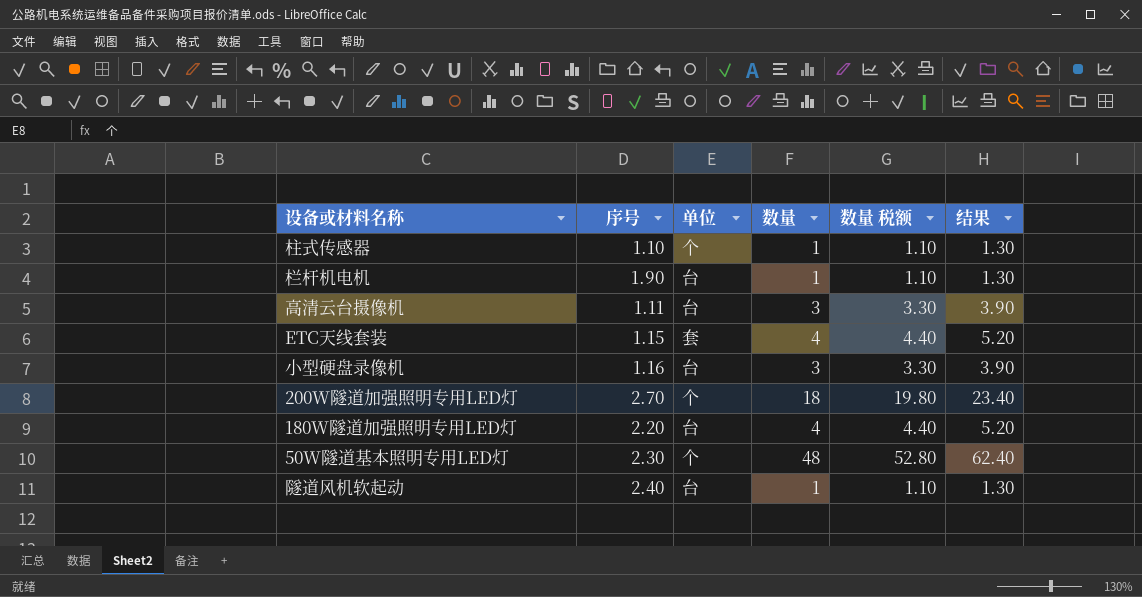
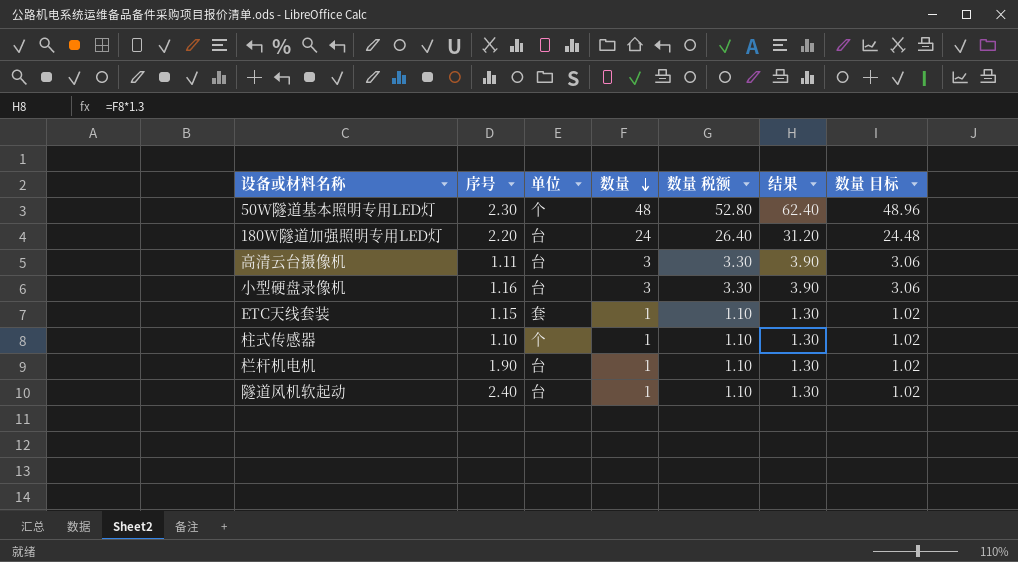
row order: none -> 数量 descending
column 数量 目标 | formula: none -> [数量] * 1.02
row 200W隧道加强照明专用LED灯: 2.70 | 个 | 18 | 19.80 | 23.40 -> none
180W隧道加强照明专用LED灯 | 数量: 4 -> 24
180W隧道加强照明专用LED灯 | 数量 税额: 4.40 -> 26.40
180W隧道加强照明专用LED灯 | 结果: 5.20 -> 31.20
ETC天线套装 | 数量: 4 -> 1
ETC天线套装 | 数量 税额: 4.40 -> 1.10
ETC天线套装 | 结果: 5.20 -> 1.30

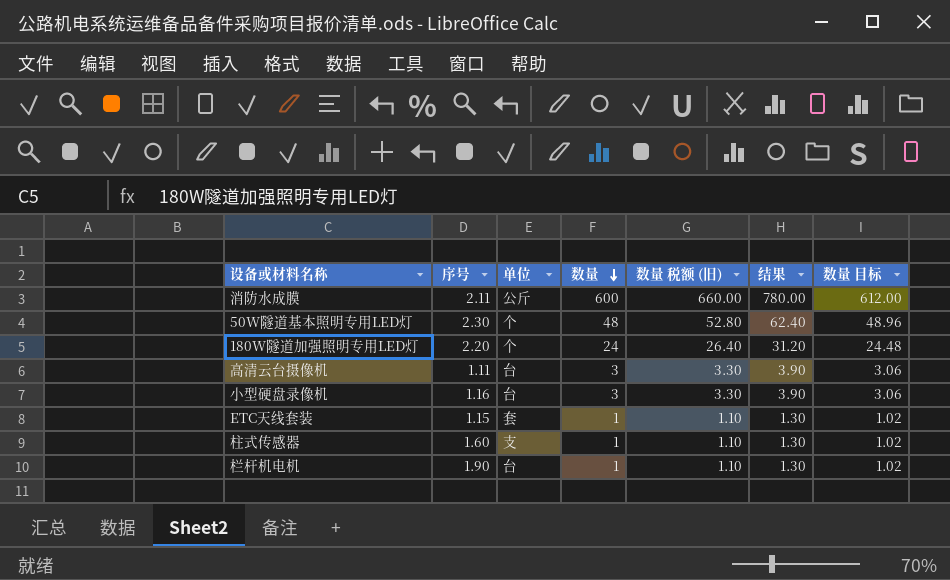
column name: 数量 税额 -> 数量 税额 (旧)
row 隧道风机软起动: 2.40 | 台 | 1 | 1.10 | 1.30 | 1.02 -> none
row 消防水成膜: none -> 2.11 | 公斤 | 600 | 660.00 | 780.00 | 612.00
180W隧道加强照明专用LED灯 | 单位: 台 -> 个
柱式传感器 | 序号: 1.10 -> 1.60
柱式传感器 | 单位: 个 -> 支

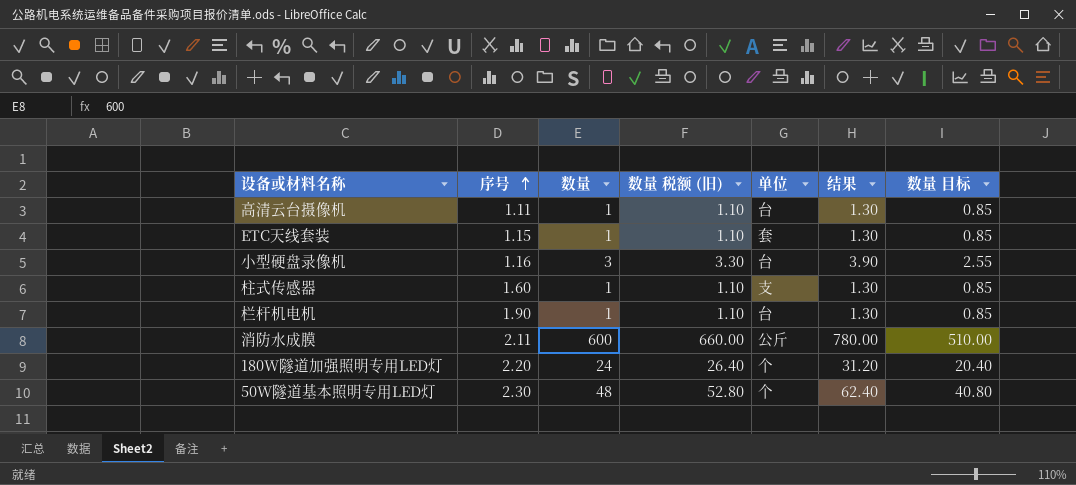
row order: 数量 descending -> 序号 ascending
column 单位 | position: 3 -> 5
column 数量 目标 | formula: [数量] * 1.02 -> [数量] * 0.85
高清云台摄像机 | 数量: 3 -> 1
高清云台摄像机 | 数量 税额 (旧): 3.30 -> 1.10
高清云台摄像机 | 结果: 3.90 -> 1.30

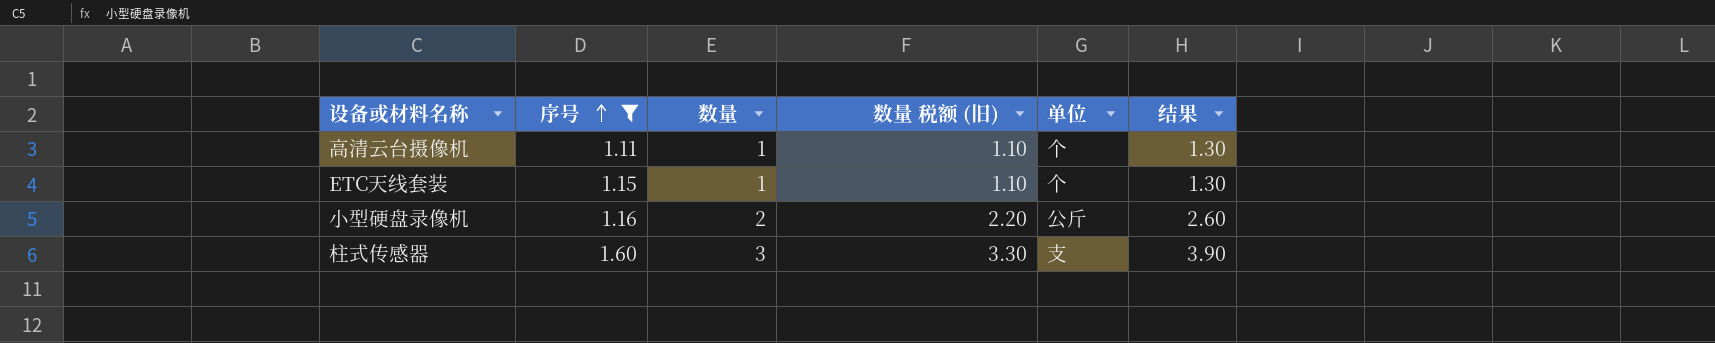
filter: none -> 序号 <= 1.60
column 数量 目标 | formula: [数量] * 0.85 -> none
高清云台摄像机 | 单位: 台 -> 个
ETC天线套装 | 单位: 套 -> 个
小型硬盘录像机 | 数量: 3 -> 2
小型硬盘录像机 | 数量 税额 (旧): 3.30 -> 2.20
小型硬盘录像机 | 单位: 台 -> 公斤
小型硬盘录像机 | 结果: 3.90 -> 2.60
柱式传感器 | 数量: 1 -> 3
柱式传感器 | 数量 税额 (旧): 1.10 -> 3.30
柱式传感器 | 结果: 1.30 -> 3.90

